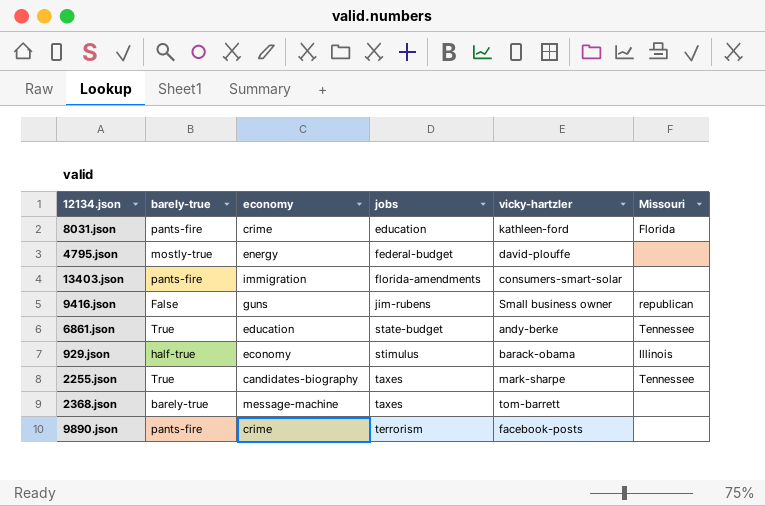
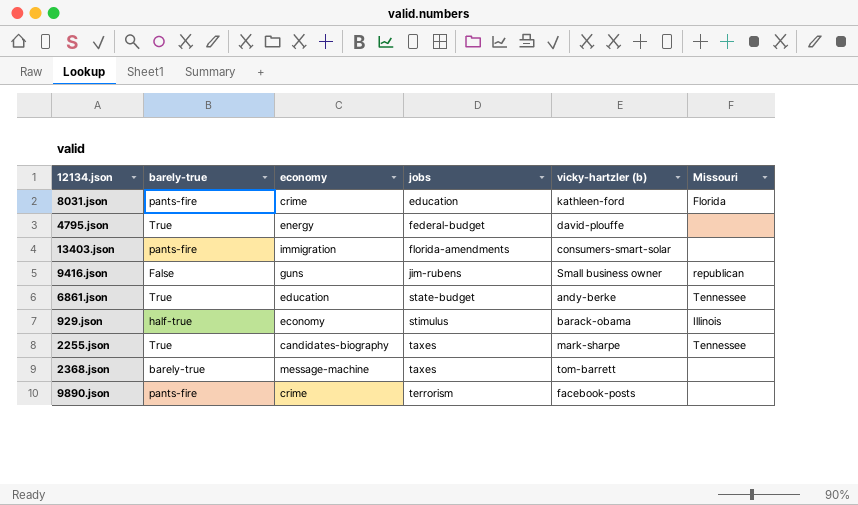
column name: vicky-hartzler -> vicky-hartzler (b)
4795.json | barely-true: mostly-true -> True

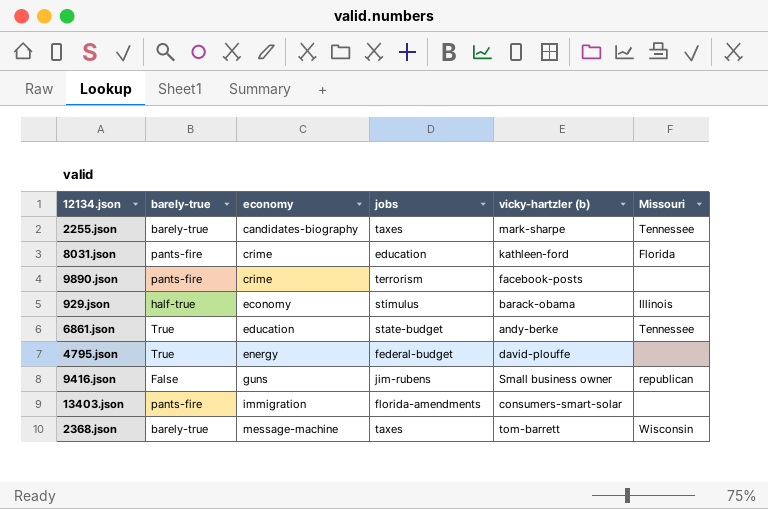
row order: jobs ascending -> economy ascending
2255.json | barely-true: True -> barely-true
2368.json | Missouri: none -> Wisconsin

